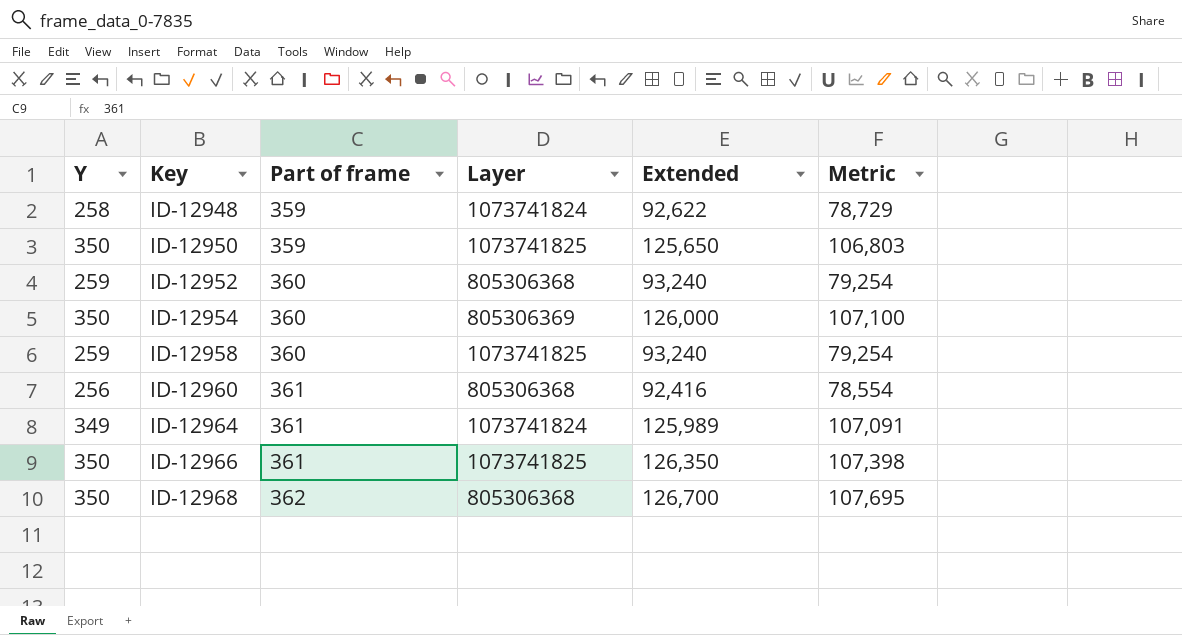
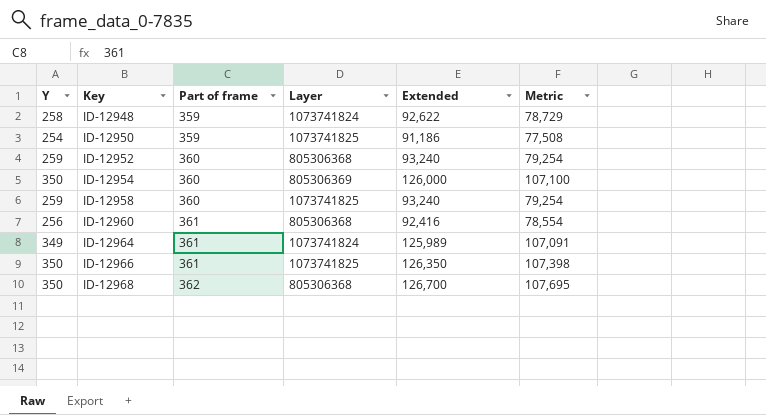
ID-12950 | Y: 350 -> 254
ID-12950 | Extended: 125,650 -> 91,186
ID-12950 | Metric: 106,803 -> 77,508

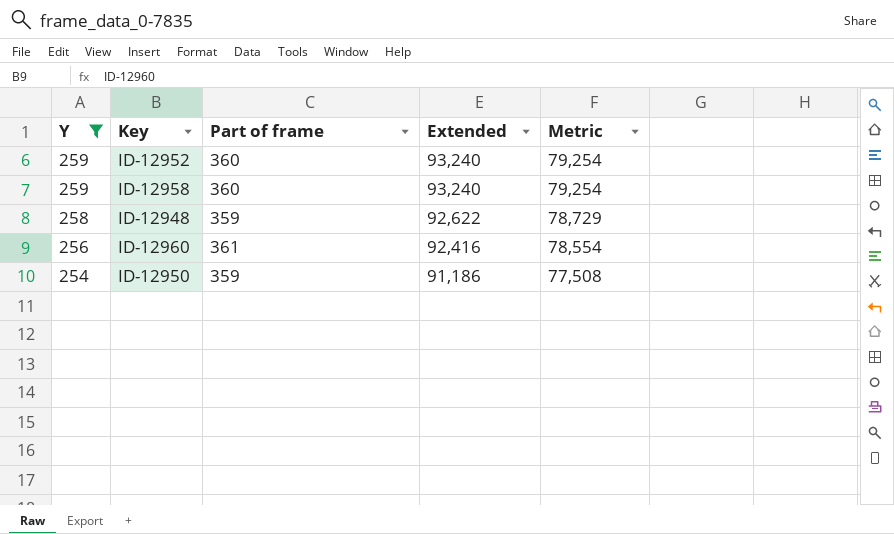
filter: none -> Y <= 259
row order: Key ascending -> Y descending
column Layer | position: 4 -> none

